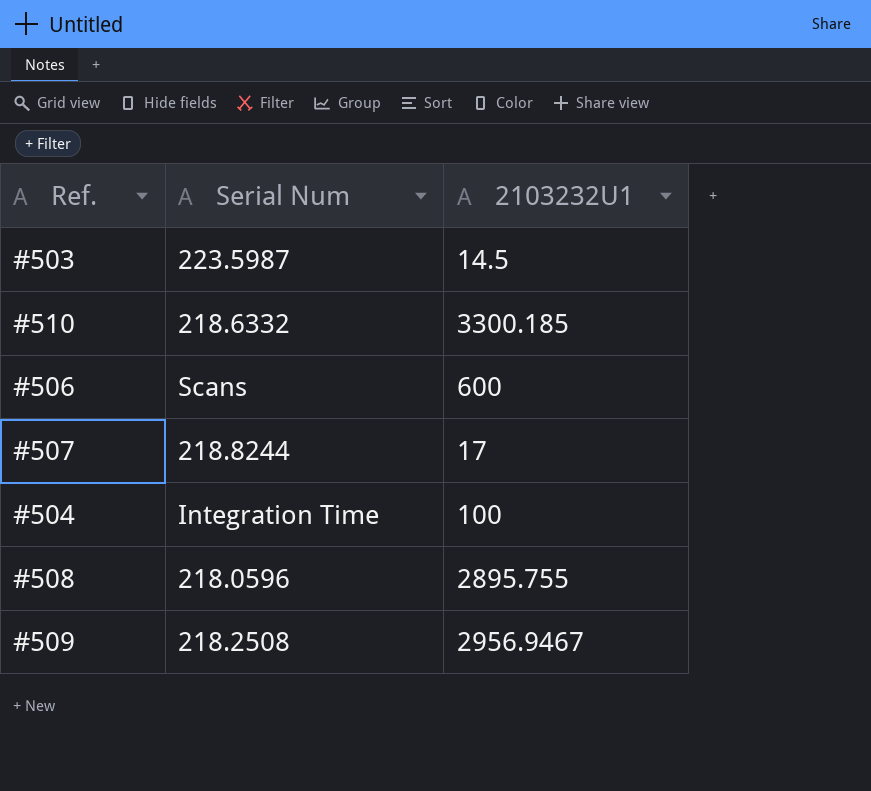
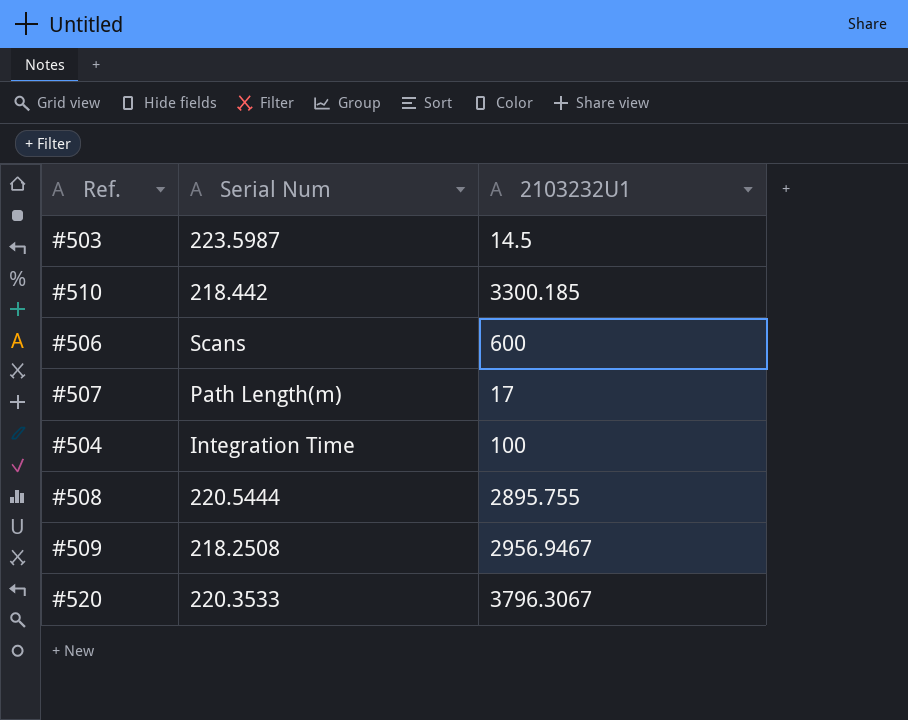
#510 | Serial Num: 218.6332 -> 218.442
#507 | Serial Num: 218.8244 -> Path Length(m)
#508 | Serial Num: 218.0596 -> 220.5444
row #520: none -> 220.3533 | 3796.3067

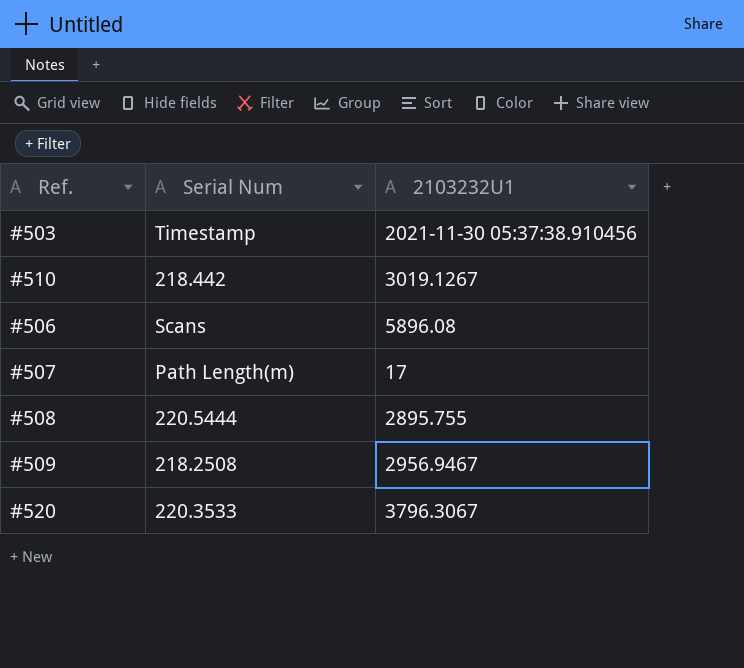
row #504: Integration Time | 100 -> none
#503 | Serial Num: 223.5987 -> Timestamp
#503 | 2103232U1: 14.5 -> 2021-11-30 05:37:38.910456
#510 | 2103232U1: 3300.185 -> 3019.1267
#506 | 2103232U1: 600 -> 5896.08

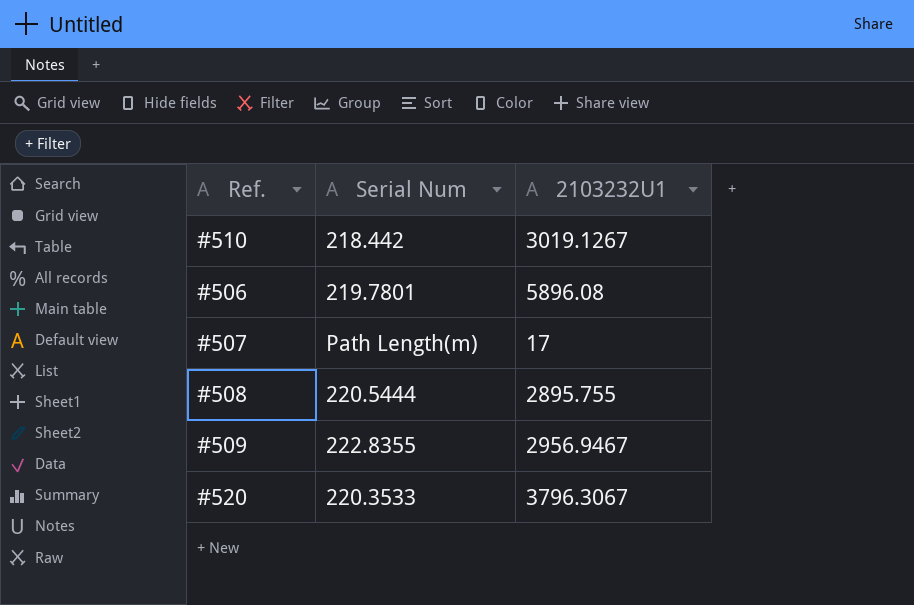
row #503: Timestamp | 2021-11-30 05:37:38.910456 -> none
#506 | Serial Num: Scans -> 219.7801
#509 | Serial Num: 218.2508 -> 222.8355

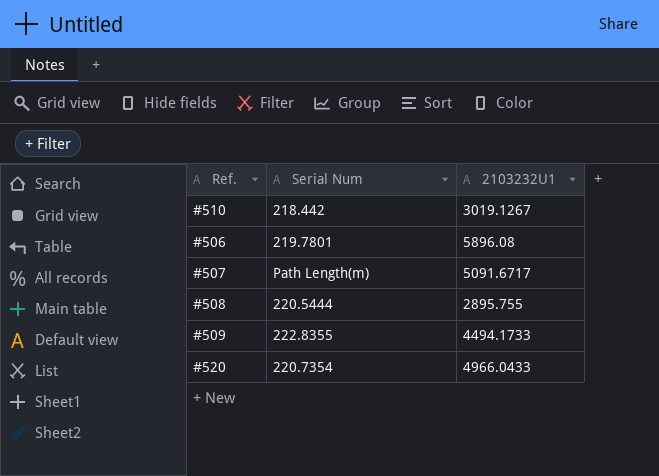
#507 | 2103232U1: 17 -> 5091.6717
#509 | 2103232U1: 2956.9467 -> 4494.1733
#520 | Serial Num: 220.3533 -> 220.7354
#520 | 2103232U1: 3796.3067 -> 4966.0433

